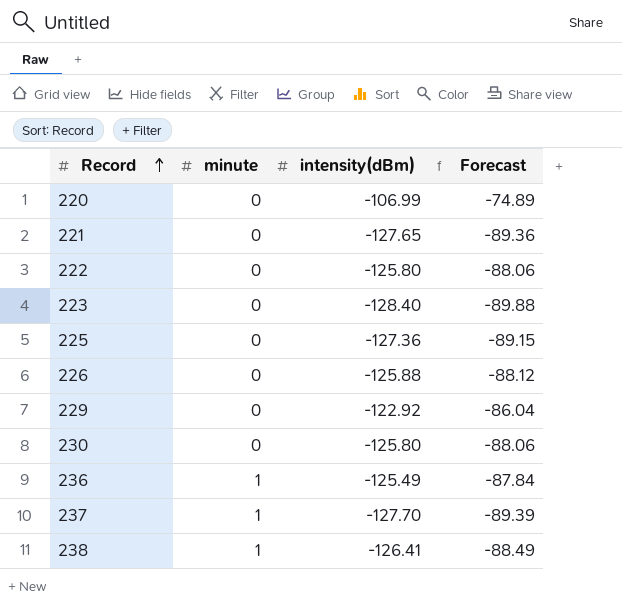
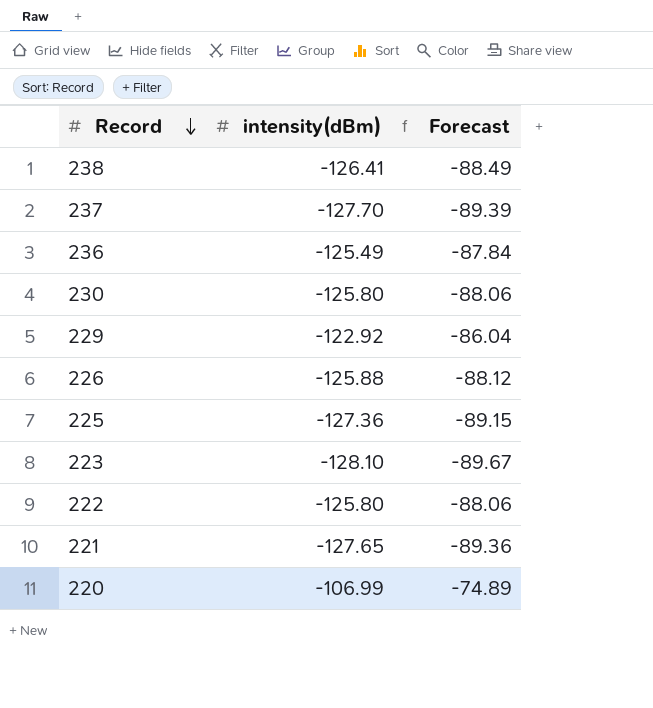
row order: Record ascending -> Record descending
column minute | position: 2 -> none
223 | intensity(dBm): -128.40 -> -128.10
223 | Forecast: -89.88 -> -89.67

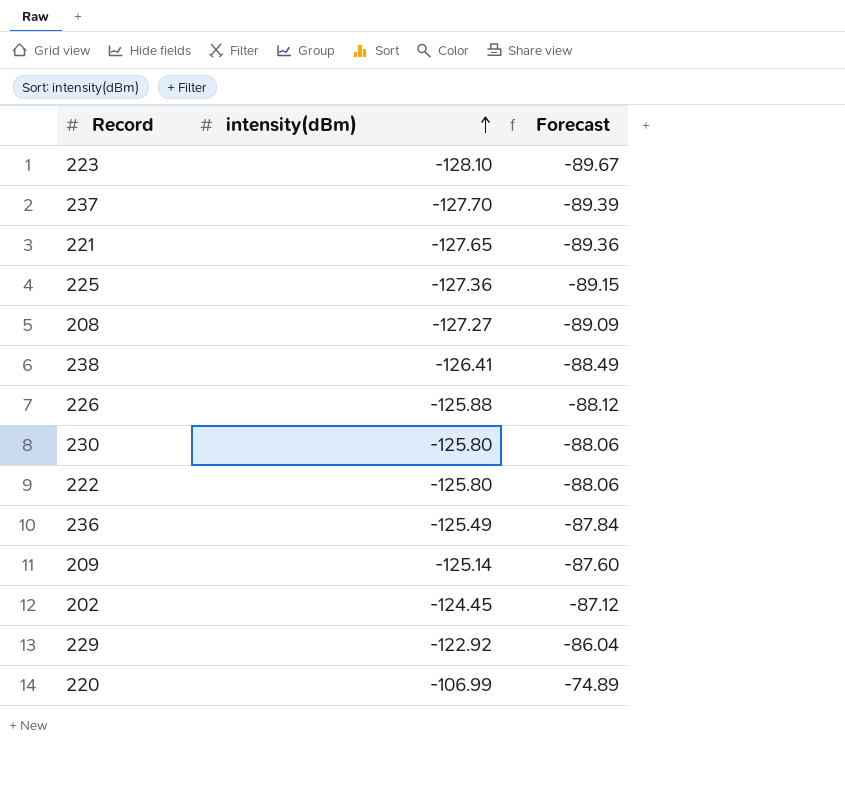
row order: Record descending -> intensity(dBm) ascending
row 208: none -> -127.27 | -89.09
row 209: none -> -125.14 | -87.60
row 202: none -> -124.45 | -87.12

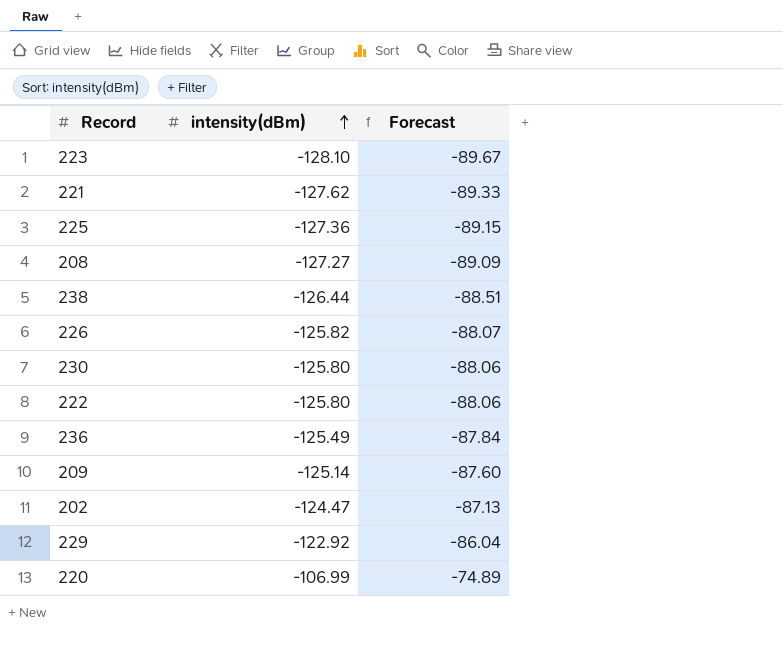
row 237: -127.70 | -89.39 -> none
221 | intensity(dBm): -127.65 -> -127.62
221 | Forecast: -89.36 -> -89.33
238 | intensity(dBm): -126.41 -> -126.44
238 | Forecast: -88.49 -> -88.51
226 | intensity(dBm): -125.88 -> -125.82
226 | Forecast: -88.12 -> -88.07
202 | intensity(dBm): -124.45 -> -124.47
202 | Forecast: -87.12 -> -87.13

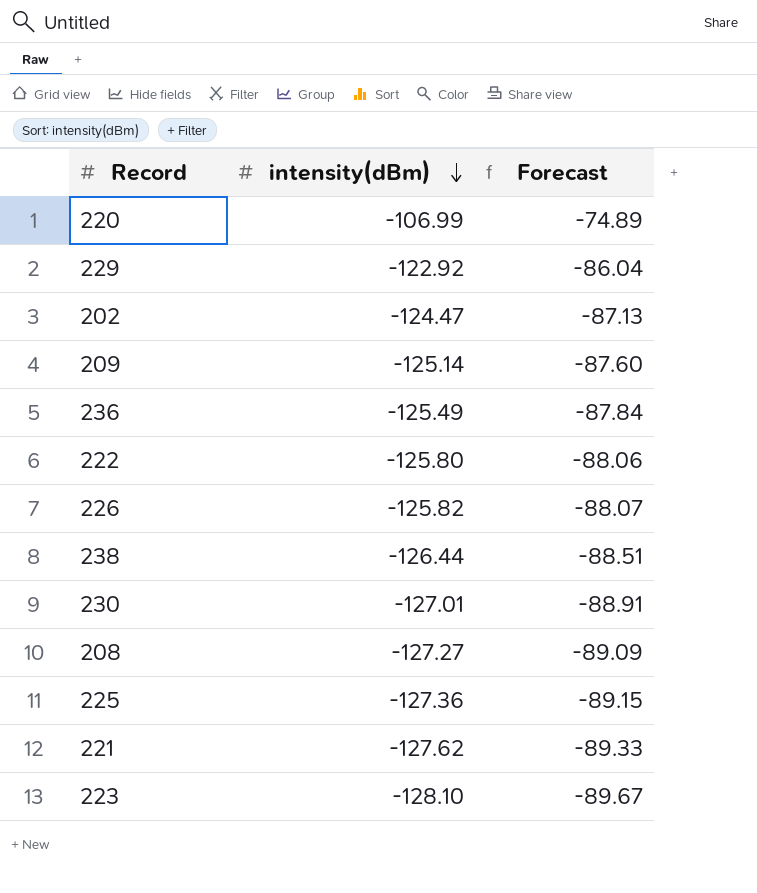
row order: intensity(dBm) ascending -> intensity(dBm) descending
230 | intensity(dBm): -125.80 -> -127.01
230 | Forecast: -88.06 -> -88.91

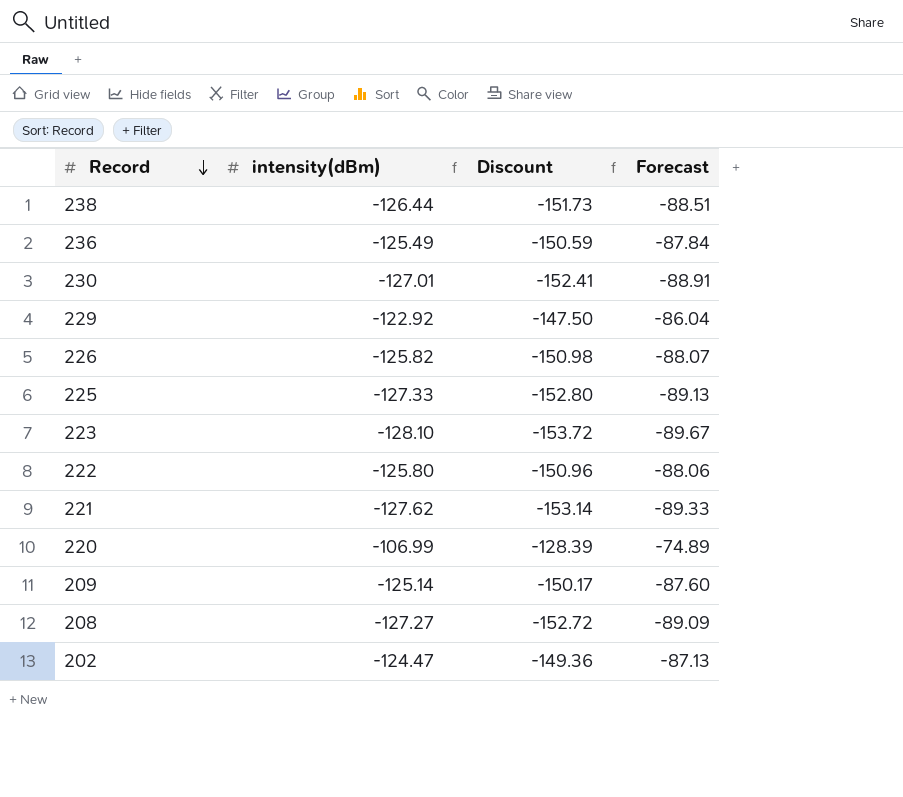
row order: intensity(dBm) descending -> Record descending
column Discount | formula: none -> [intensity(dBm)] * 1.2
225 | intensity(dBm): -127.36 -> -127.33
225 | Forecast: -89.15 -> -89.13

